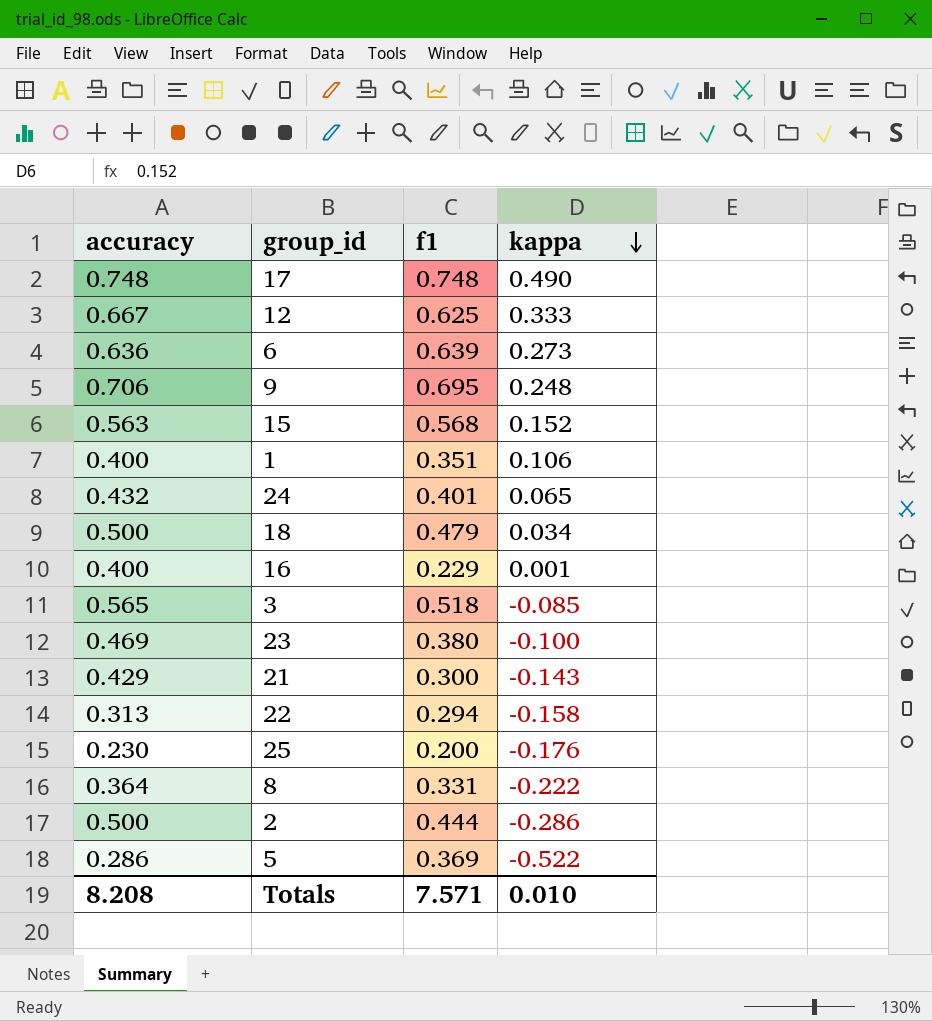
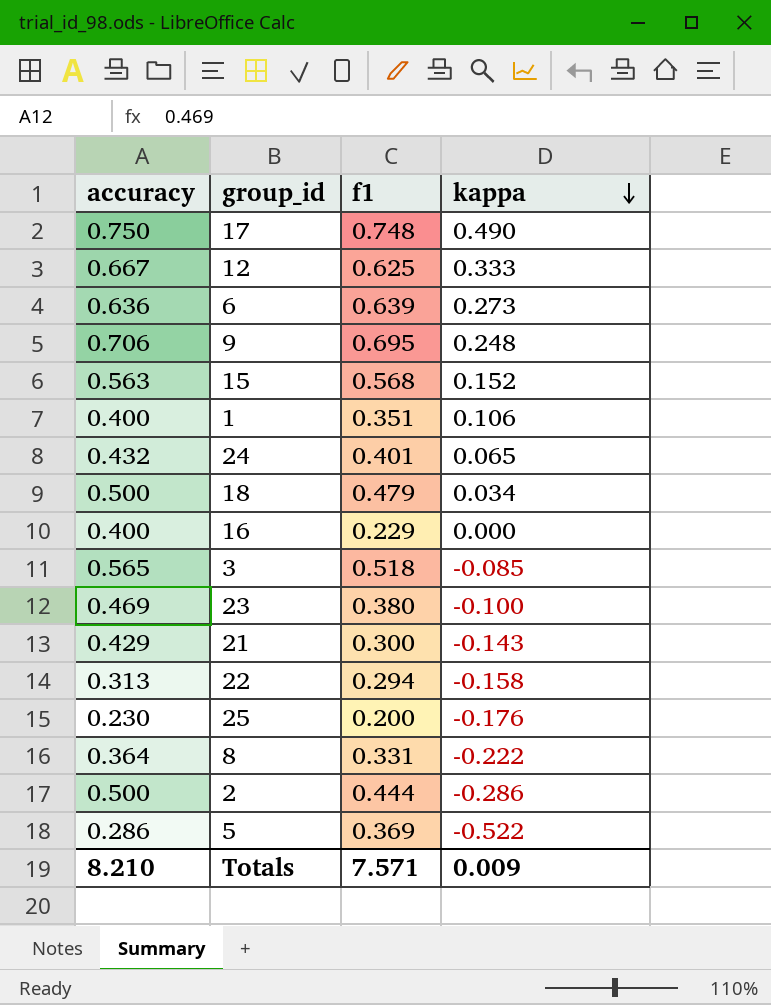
17 | accuracy: 0.748 -> 0.750
16 | kappa: 0.001 -> 0.000
Totals | accuracy: 8.208 -> 8.210
Totals | kappa: 0.010 -> 0.009

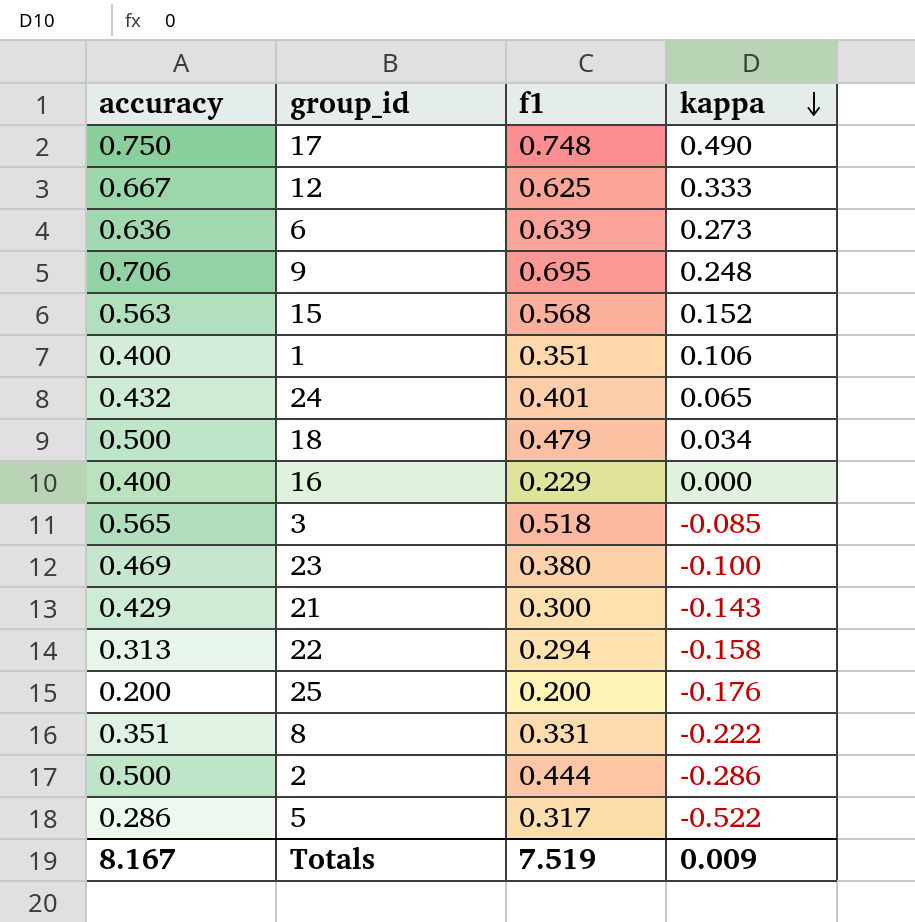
25 | accuracy: 0.230 -> 0.200
8 | accuracy: 0.364 -> 0.351
5 | f1: 0.369 -> 0.317
Totals | accuracy: 8.210 -> 8.167
Totals | f1: 7.571 -> 7.519

